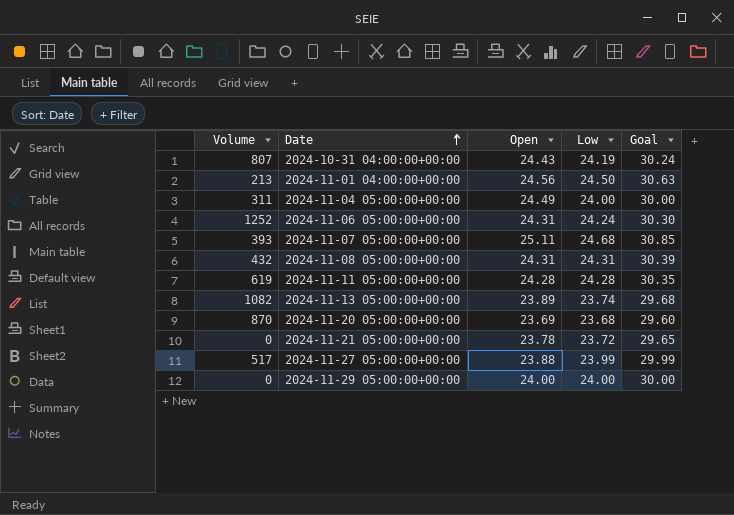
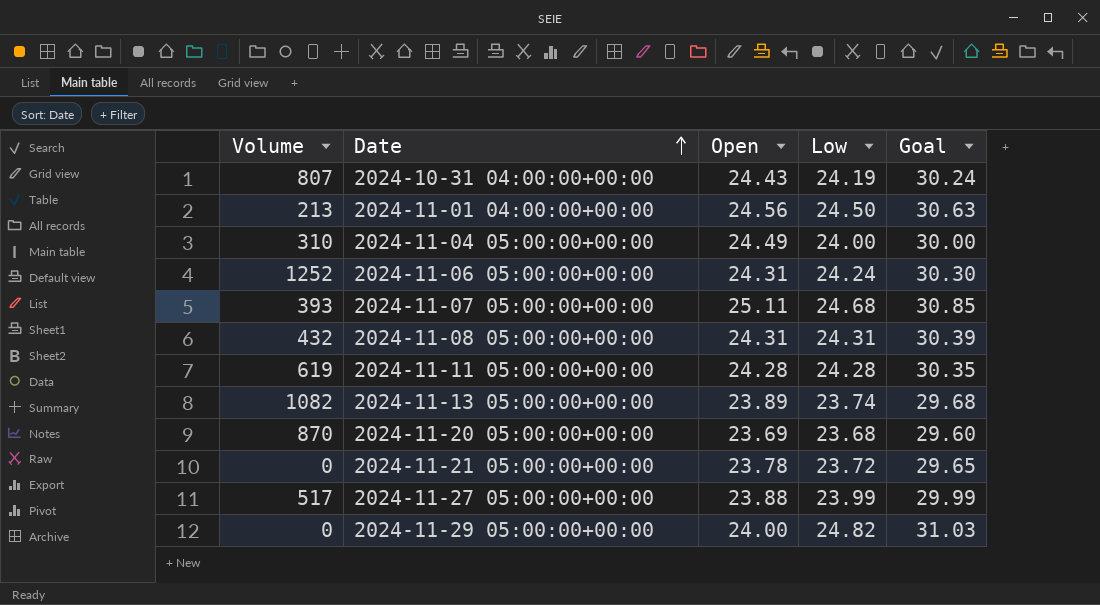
2024-11-04 05:00:00+00:00 | Volume: 311 -> 310
2024-11-29 05:00:00+00:00 | Low: 24.00 -> 24.82
2024-11-29 05:00:00+00:00 | Goal: 30.00 -> 31.03

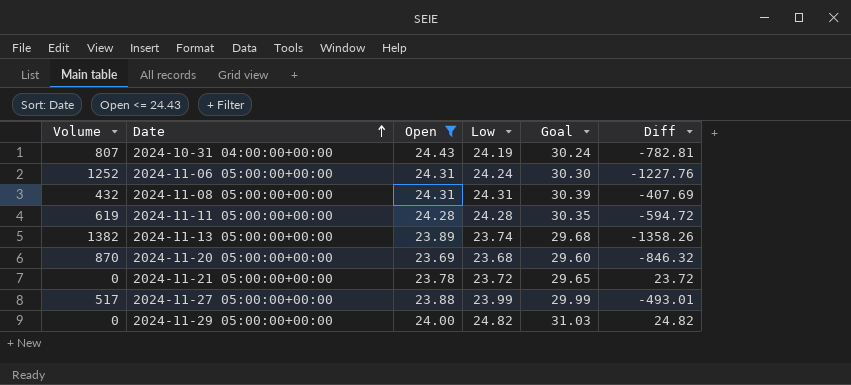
filter: none -> Open <= 24.43
column Diff | formula: none -> [Low] - [Volume]
2024-11-13 05:00:00+00:00 | Volume: 1082 -> 1382

